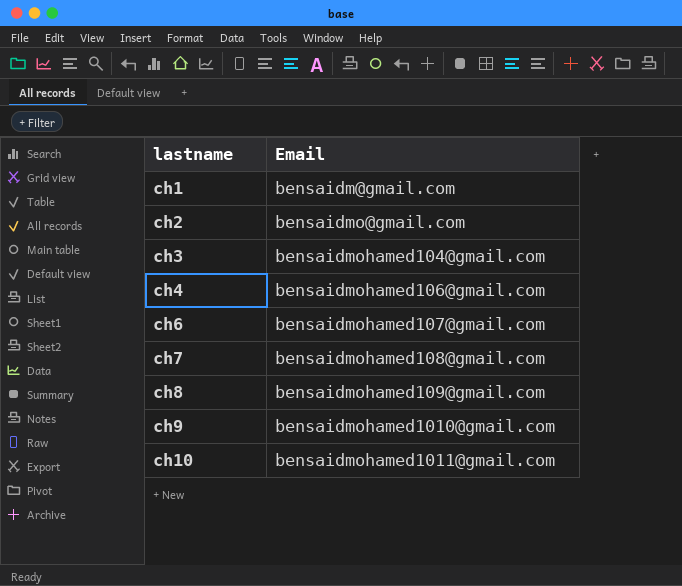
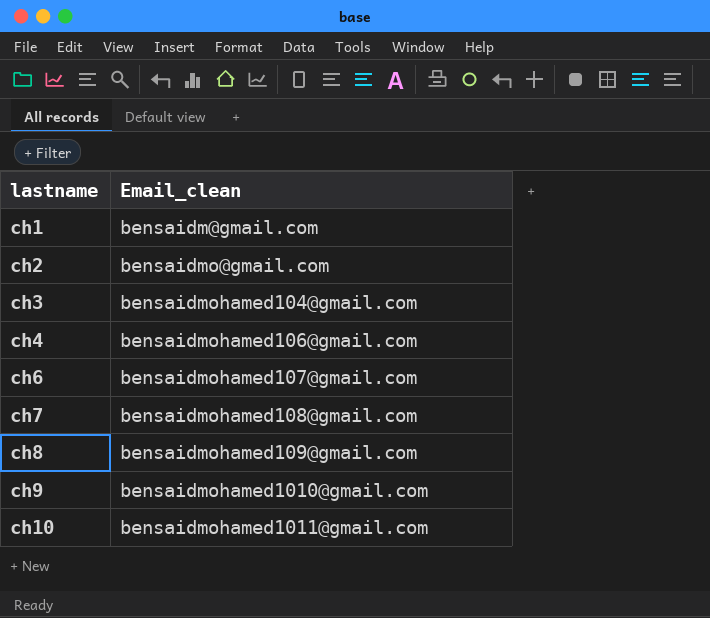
column name: Email -> Email_clean

